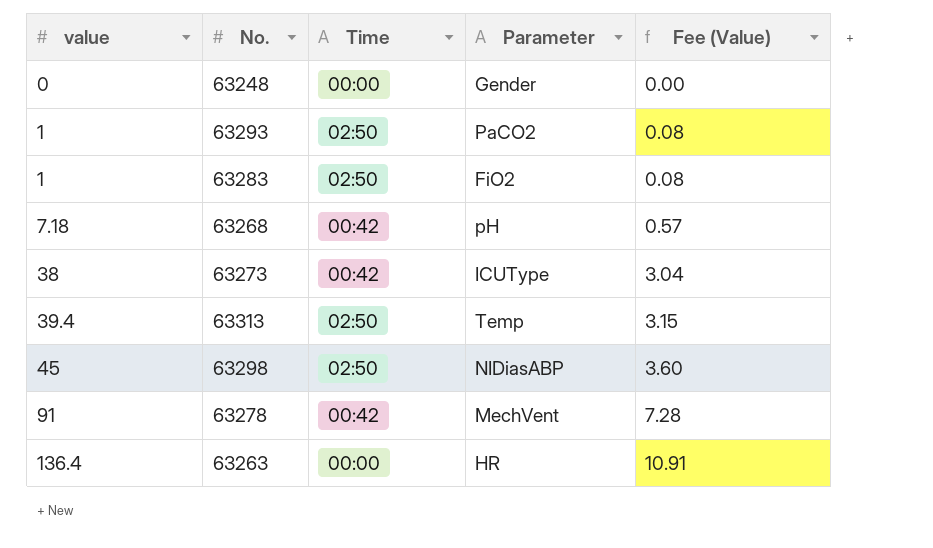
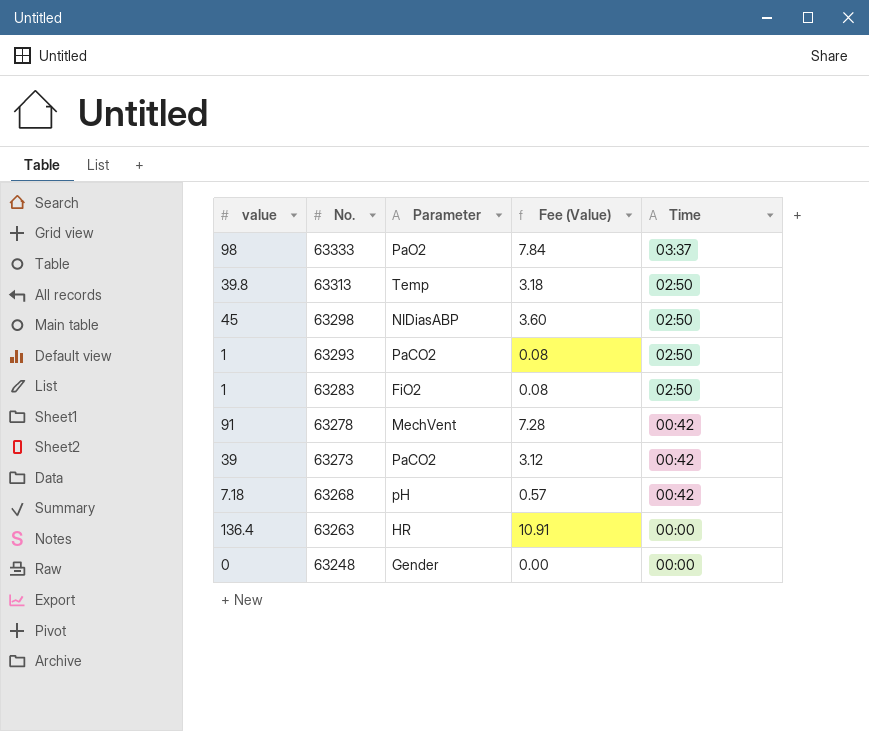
row order: value ascending -> No. descending
column Time | position: 3 -> 5
row 63333: none -> 98 | PaO2 | 7.84 | 03:37
63313 | value: 39.4 -> 39.8
63313 | Fee (Value): 3.15 -> 3.18
63273 | value: 38 -> 39
63273 | Parameter: ICUType -> PaCO2
63273 | Fee (Value): 3.04 -> 3.12

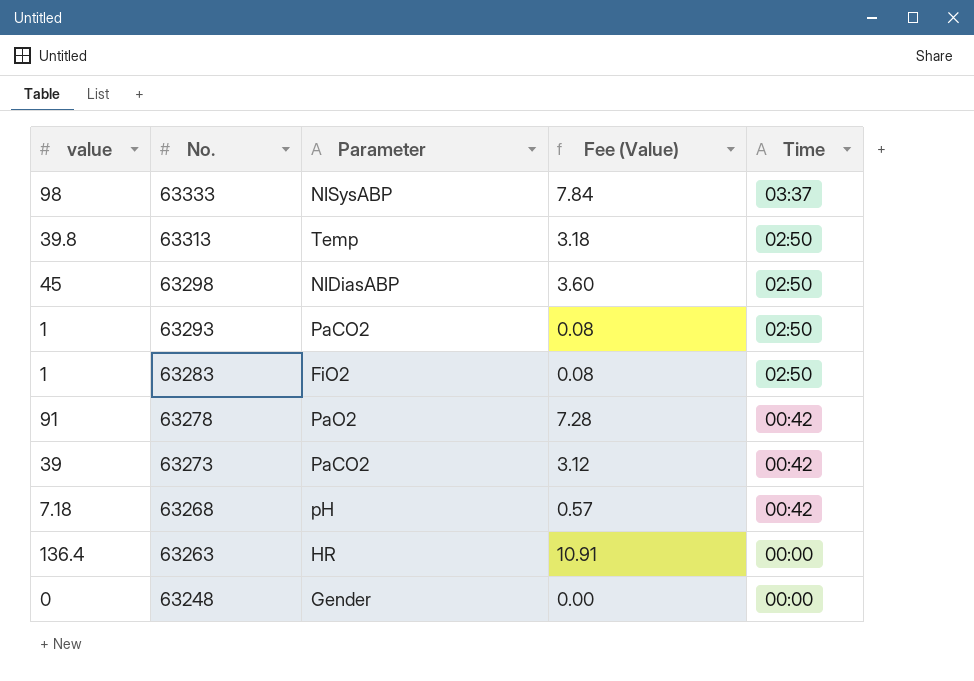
63333 | Parameter: PaO2 -> NISysABP
63278 | Parameter: MechVent -> PaO2

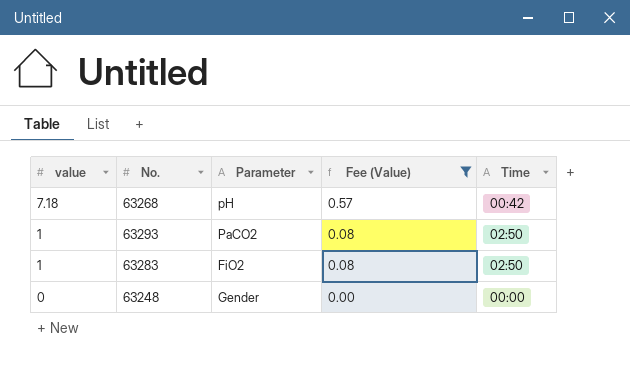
filter: none -> Fee (Value) <= 0.57
row order: No. descending -> value descending

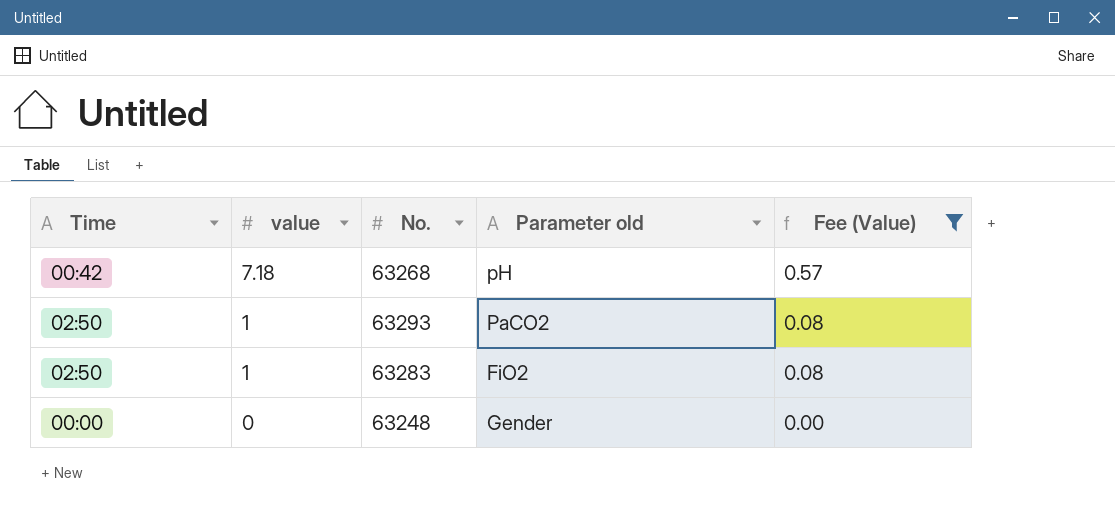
column Time | position: 5 -> 1
column name: Parameter -> Parameter old

